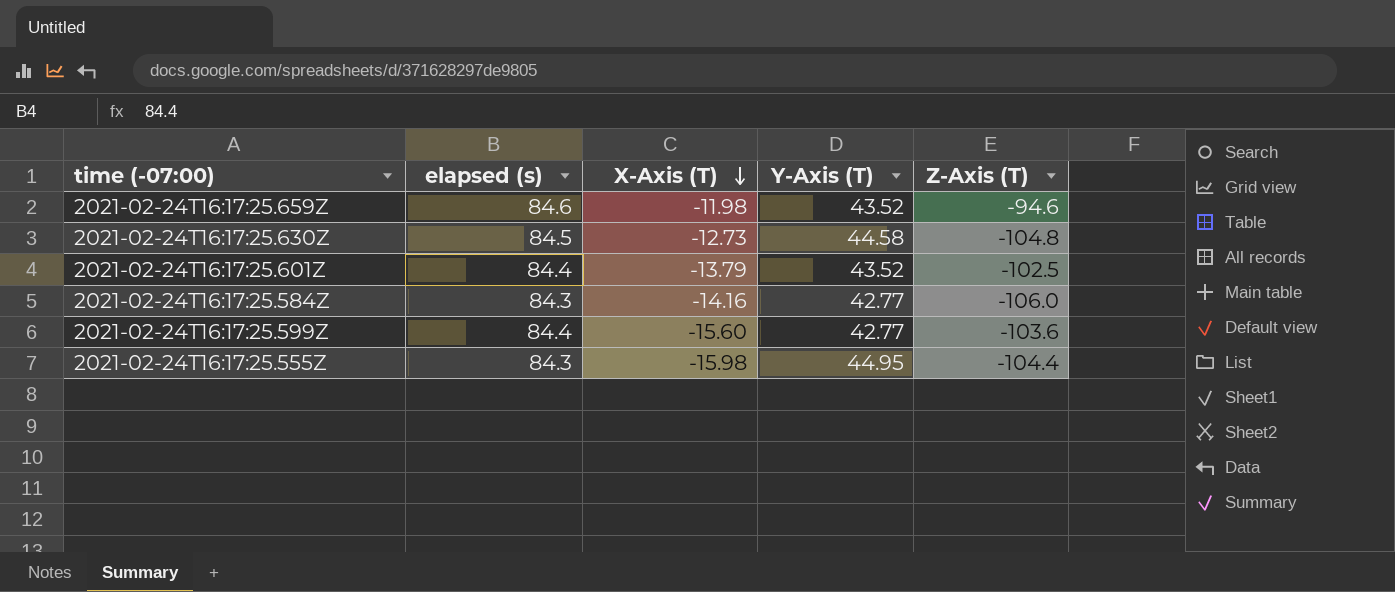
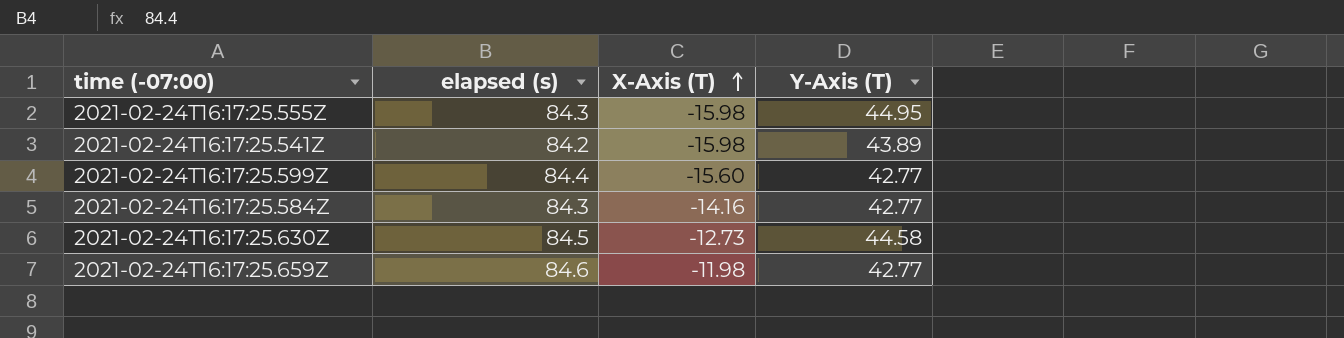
row order: X-Axis (T) descending -> X-Axis (T) ascending
column Z-Axis (T) | position: 5 -> none
row 2021-02-24T16:17:25.601Z: 84.4 | -13.79 | 43.52 | -102.5 -> none
row 2021-02-24T16:17:25.541Z: none -> 84.2 | -15.98 | 43.89
2021-02-24T16:17:25.659Z | Y-Axis (T): 43.52 -> 42.77

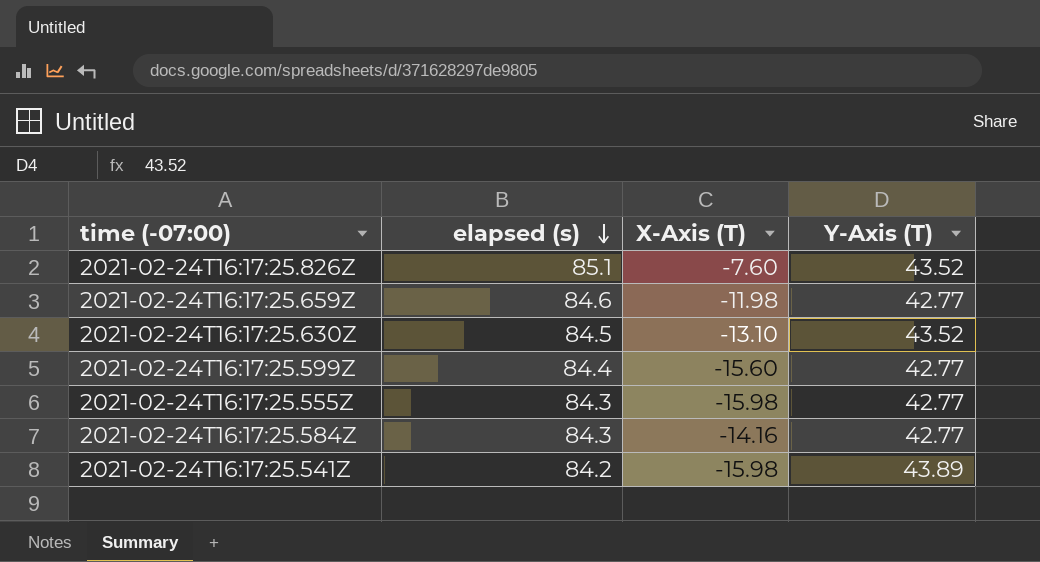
row order: X-Axis (T) ascending -> elapsed (s) descending
row 2021-02-24T16:17:25.826Z: none -> 85.1 | -7.60 | 43.52
2021-02-24T16:17:25.630Z | X-Axis (T): -12.73 -> -13.10
2021-02-24T16:17:25.630Z | Y-Axis (T): 44.58 -> 43.52
2021-02-24T16:17:25.555Z | Y-Axis (T): 44.95 -> 42.77

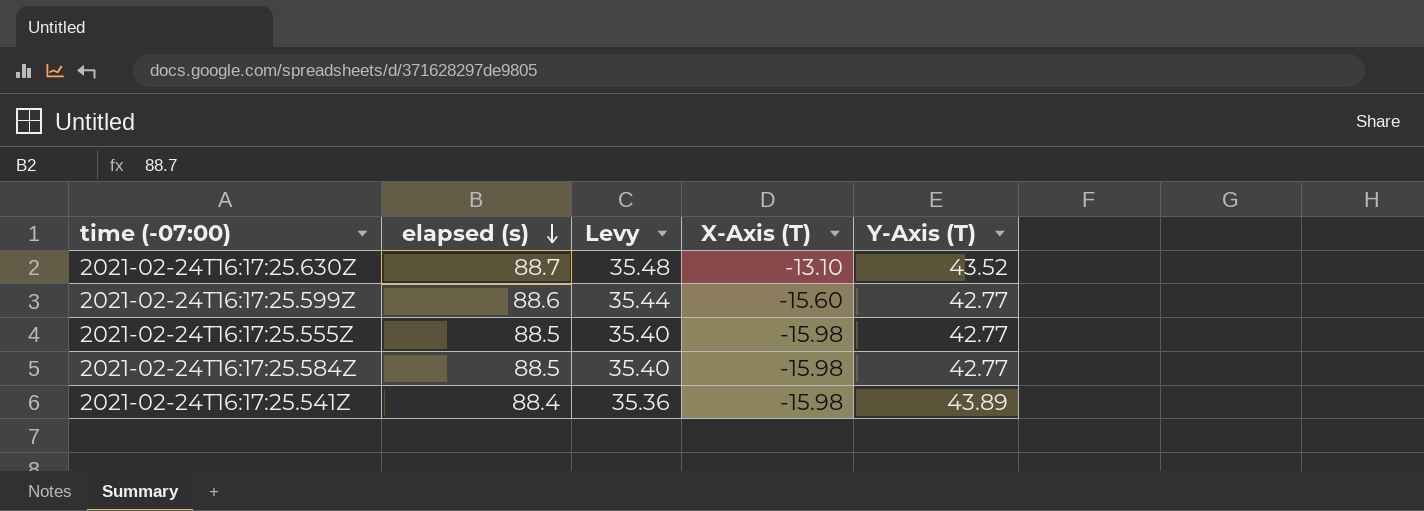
column Levy | formula: none -> [elapsed (s)] * 0.4
row 2021-02-24T16:17:25.826Z: 85.1 | -7.60 | 43.52 -> none
row 2021-02-24T16:17:25.659Z: 84.6 | -11.98 | 42.77 -> none
2021-02-24T16:17:25.630Z | elapsed (s): 84.5 -> 88.7
2021-02-24T16:17:25.599Z | elapsed (s): 84.4 -> 88.6
2021-02-24T16:17:25.555Z | elapsed (s): 84.3 -> 88.5
2021-02-24T16:17:25.584Z | elapsed (s): 84.3 -> 88.5
2021-02-24T16:17:25.584Z | X-Axis (T): -14.16 -> -15.98
2021-02-24T16:17:25.541Z | elapsed (s): 84.2 -> 88.4

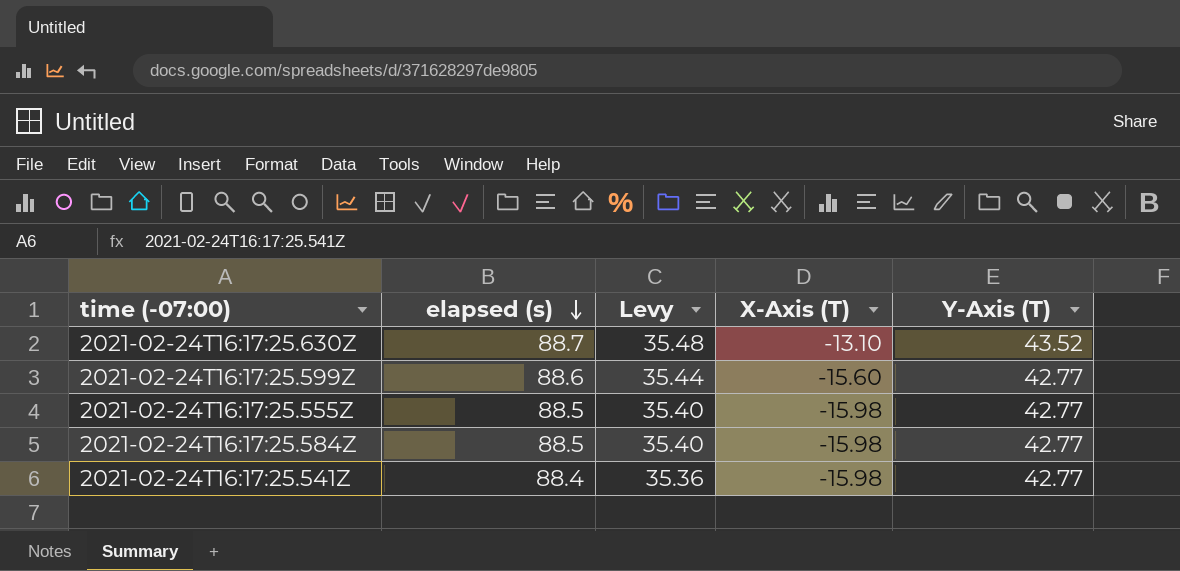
2021-02-24T16:17:25.541Z | Y-Axis (T): 43.89 -> 42.77

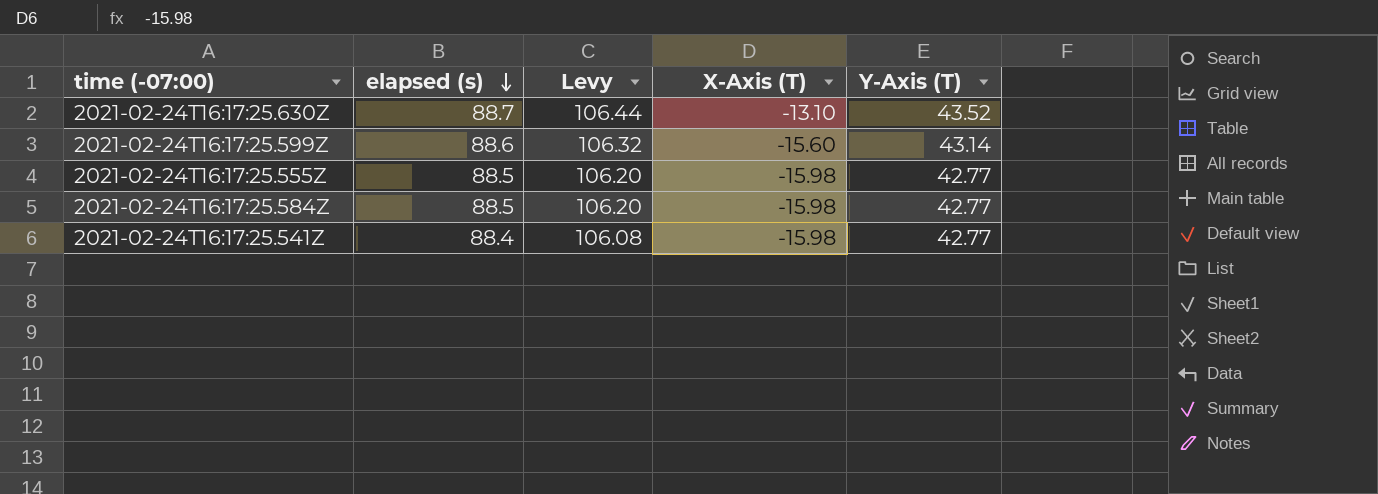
column Levy | formula: [elapsed (s)] * 0.4 -> [elapsed (s)] * 1.2
2021-02-24T16:17:25.599Z | Y-Axis (T): 42.77 -> 43.14

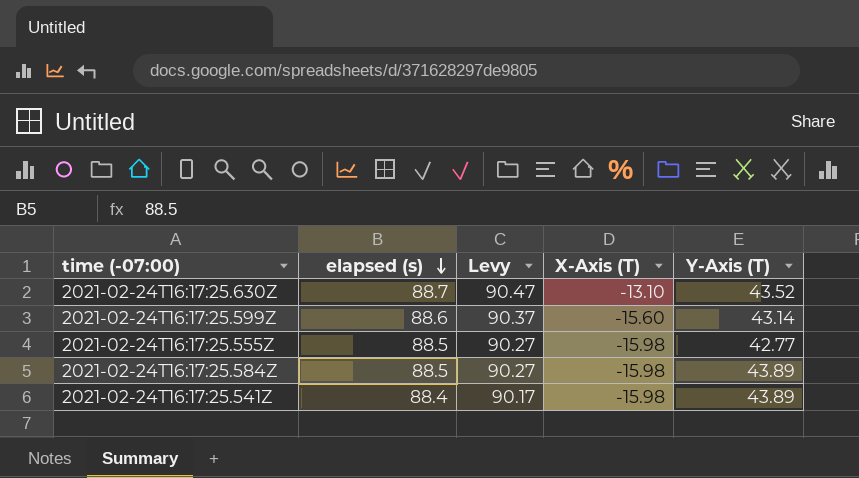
column Levy | formula: [elapsed (s)] * 1.2 -> [elapsed (s)] * 1.02
2021-02-24T16:17:25.584Z | Y-Axis (T): 42.77 -> 43.89
2021-02-24T16:17:25.541Z | Y-Axis (T): 42.77 -> 43.89

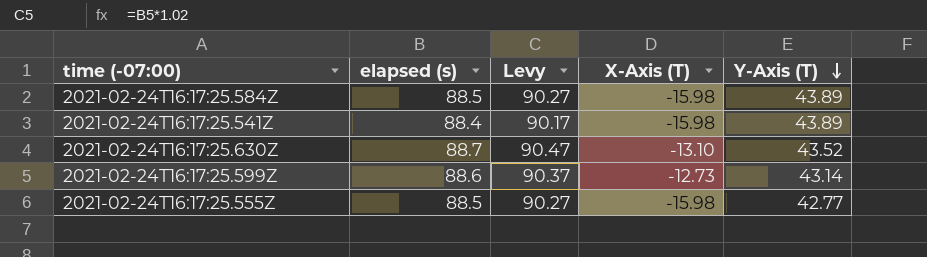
row order: elapsed (s) descending -> Y-Axis (T) descending
2021-02-24T16:17:25.599Z | X-Axis (T): -15.60 -> -12.73

